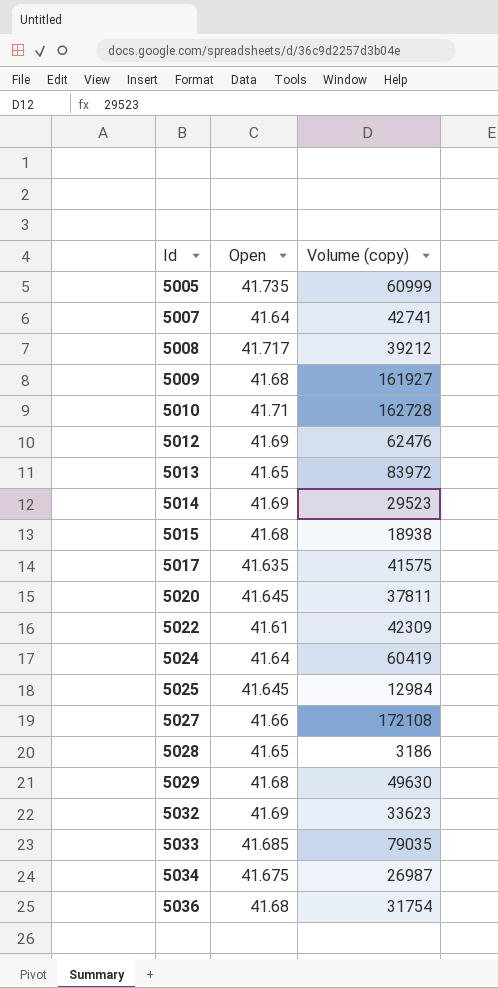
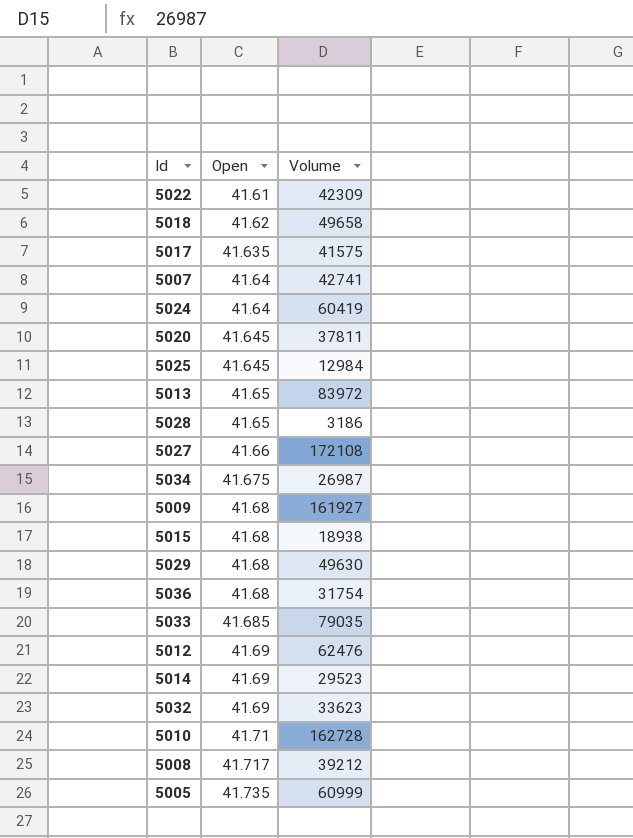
row order: Id ascending -> Open ascending
column name: Volume (copy) -> Volume
row 5018: none -> 41.62 | 49658

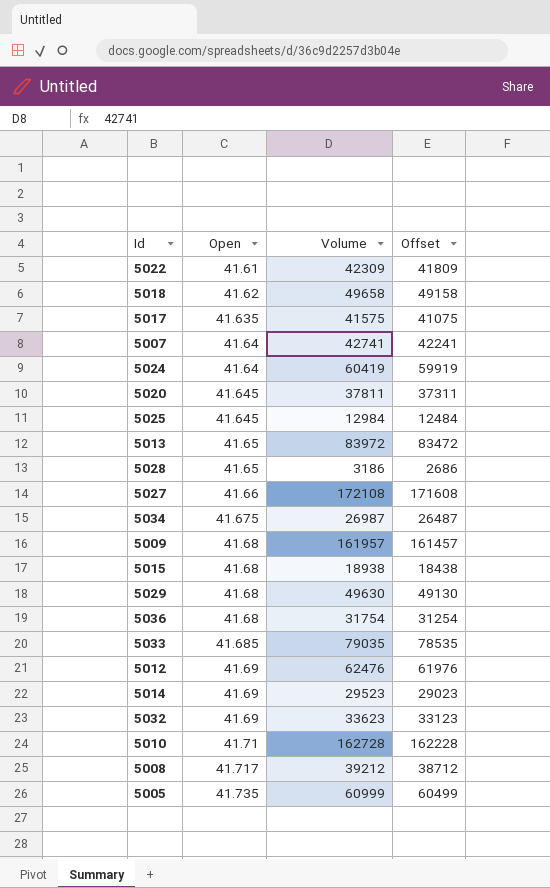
column Offset | formula: none -> [Volume] - 500
5009 | Volume: 161927 -> 161957

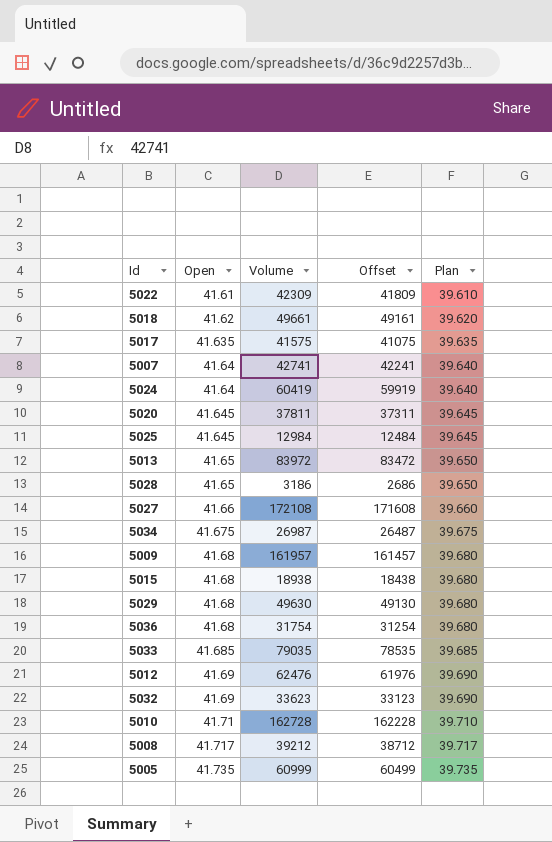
column Plan | formula: none -> [Open] - 2
row 5014: 41.69 | 29523 | 29023 -> none
5018 | Volume: 49658 -> 49661
5018 | Offset: 49158 -> 49161

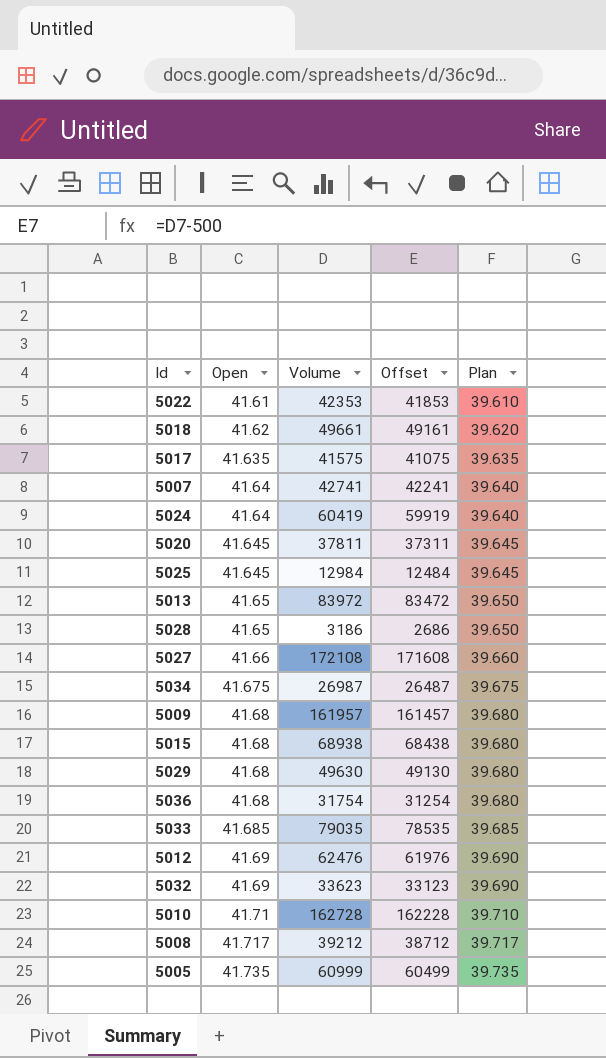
5022 | Volume: 42309 -> 42353
5022 | Offset: 41809 -> 41853
5015 | Volume: 18938 -> 68938
5015 | Offset: 18438 -> 68438

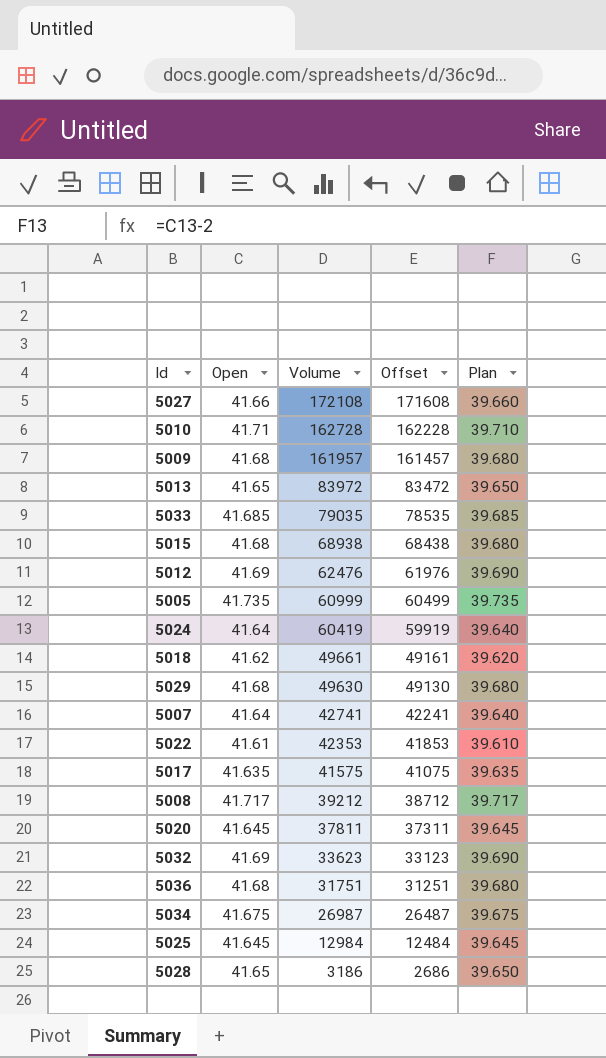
row order: Open ascending -> Volume descending
5036 | Volume: 31754 -> 31751
5036 | Offset: 31254 -> 31251

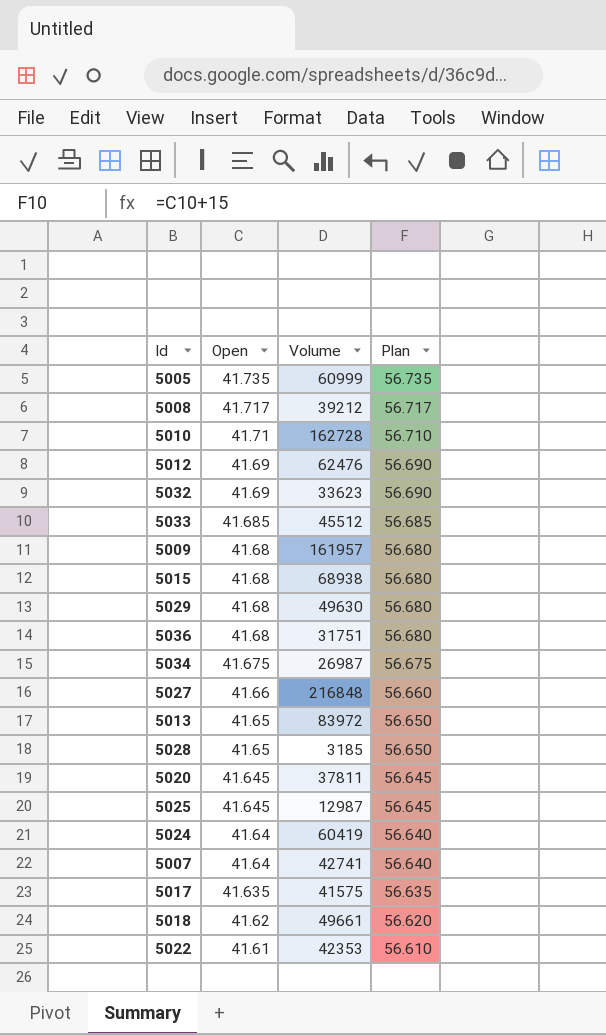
row order: Volume descending -> Open descending
column Offset | formula: [Volume] - 500 -> none
column Plan | formula: [Open] - 2 -> [Open] + 15
5033 | Volume: 79035 -> 45512
5027 | Volume: 172108 -> 216848
5028 | Volume: 3186 -> 3185
5025 | Volume: 12984 -> 12987

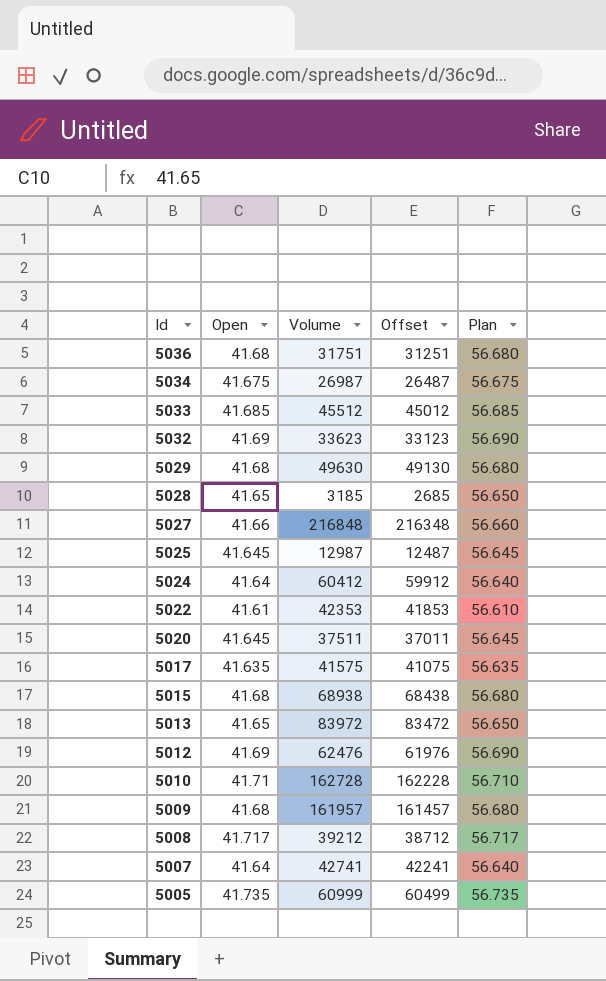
row order: Open descending -> Id descending
column Offset | formula: none -> [Volume] - 500
row 5018: 41.62 | 49661 | 56.620 -> none
5024 | Volume: 60419 -> 60412
5020 | Volume: 37811 -> 37511

